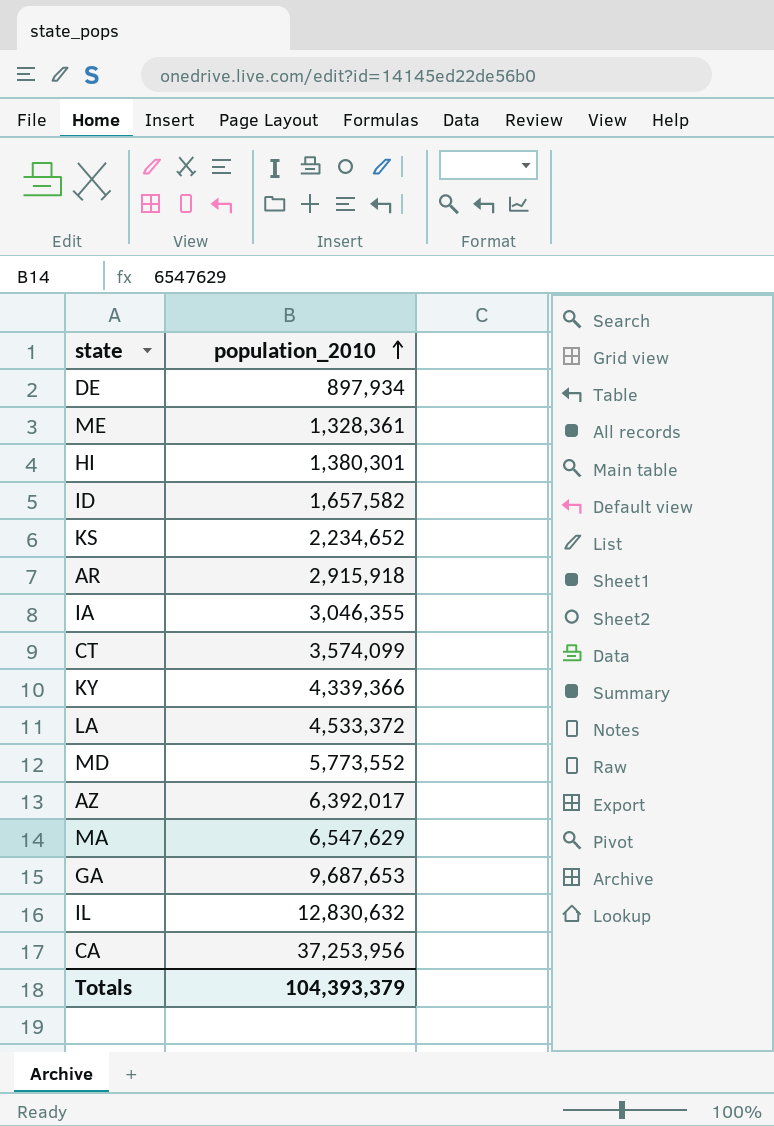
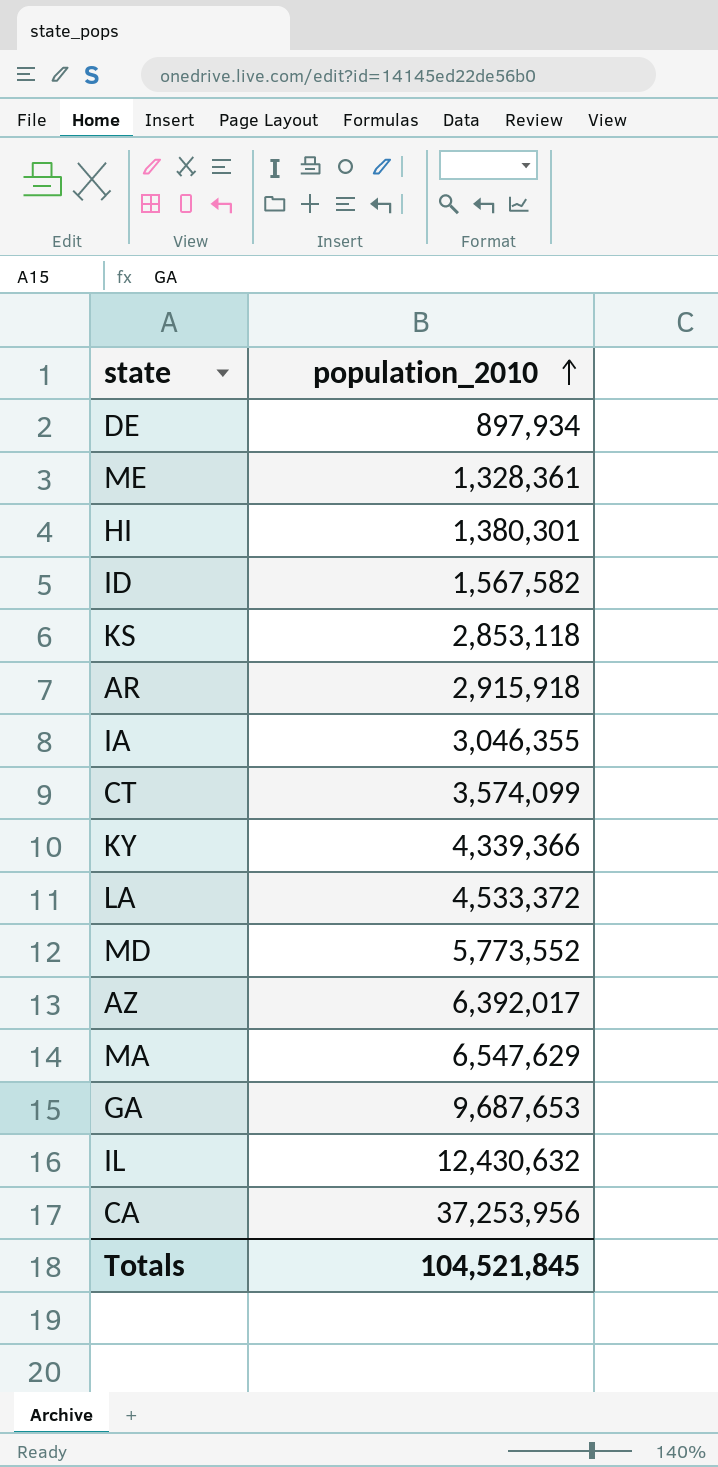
ID | population_2010: 1,657,582 -> 1,567,582
KS | population_2010: 2,234,652 -> 2,853,118
IL | population_2010: 12,830,632 -> 12,430,632
Totals | population_2010: 104,393,379 -> 104,521,845

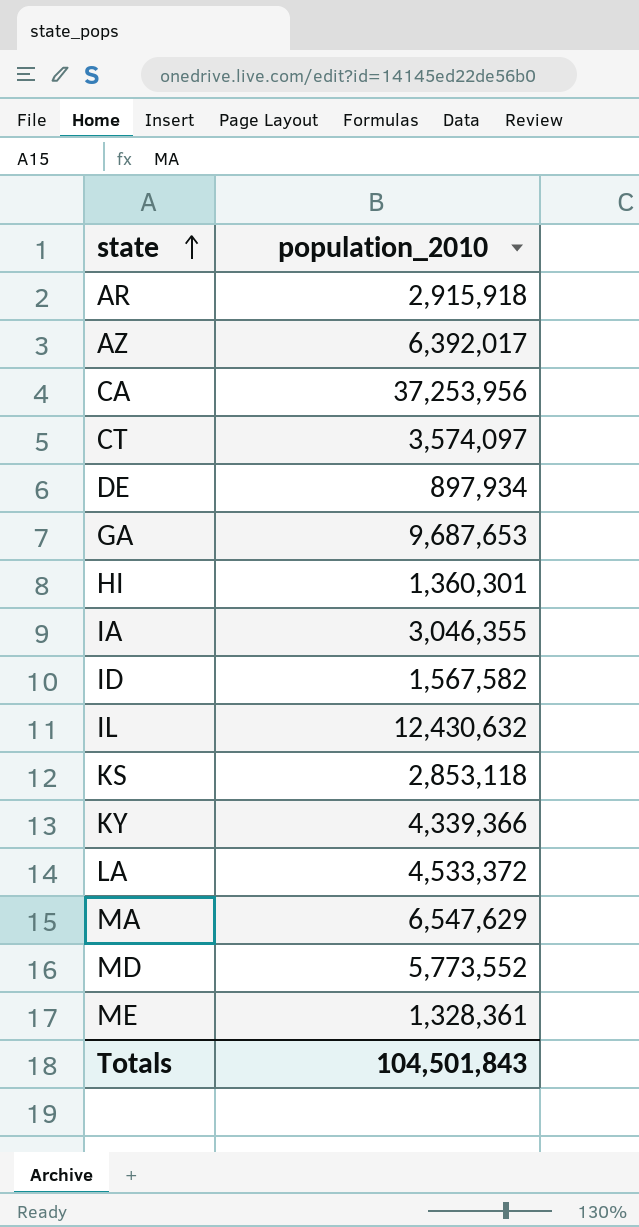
row order: population_2010 ascending -> state ascending
CT | population_2010: 3,574,099 -> 3,574,097
HI | population_2010: 1,380,301 -> 1,360,301
Totals | population_2010: 104,521,845 -> 104,501,843

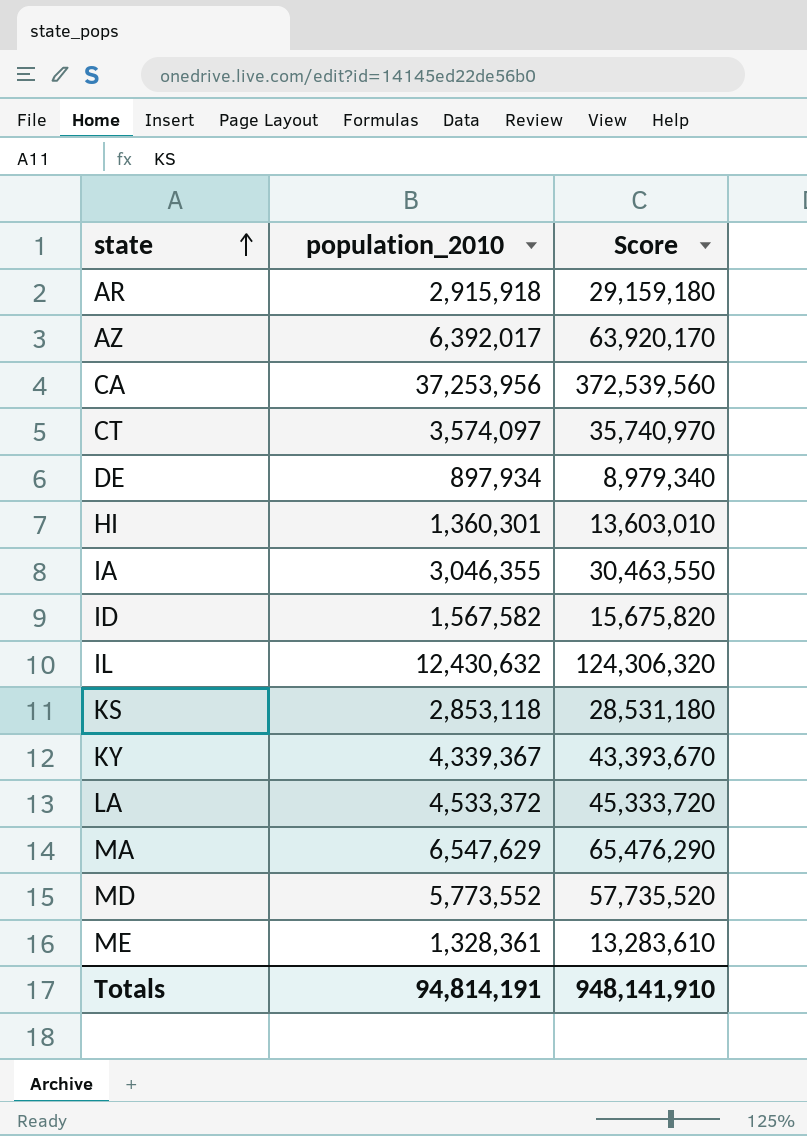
column Score | formula: none -> [population_2010] * 10
row GA: 9,687,653 -> none
KY | population_2010: 4,339,366 -> 4,339,367
Totals | population_2010: 104,501,843 -> 94,814,191

